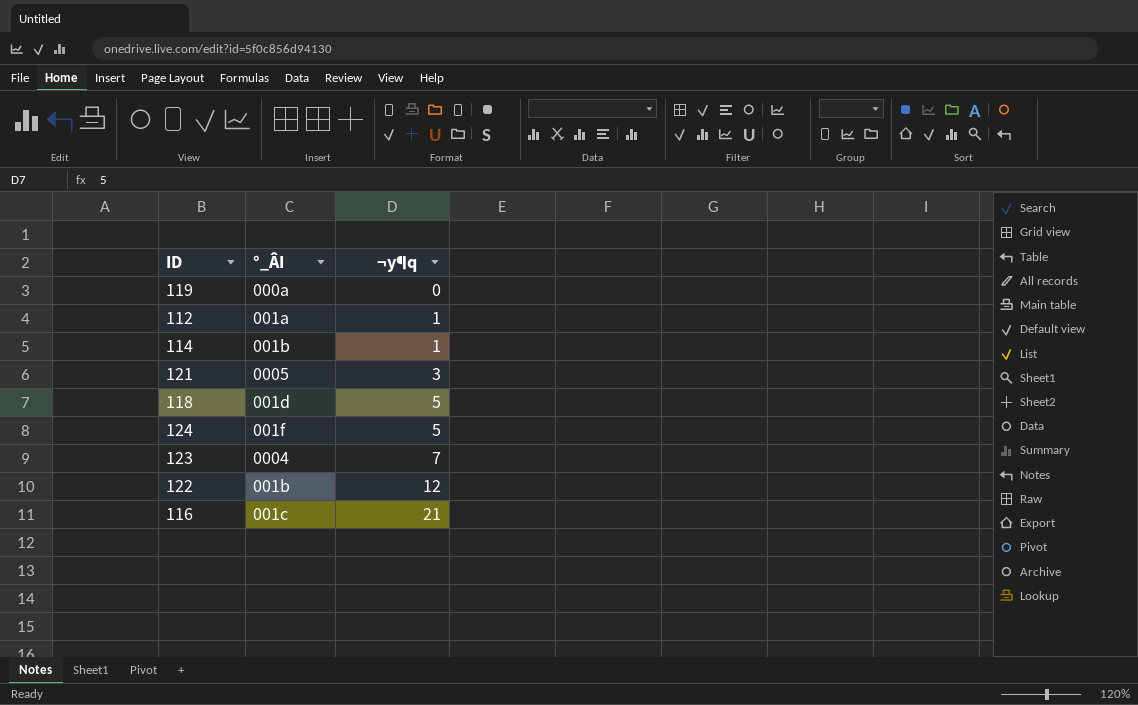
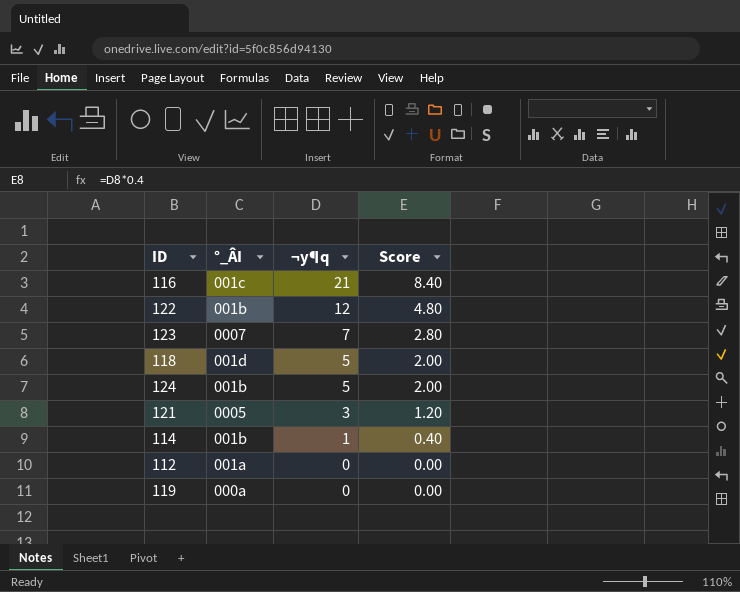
row order: ¬y¶q ascending -> ¬y¶q descending
column Score | formula: none -> [¬y¶q] * 0.4
123 | °_ÂI: 0004 -> 0007
124 | °_ÂI: 001f -> 001b
112 | ¬y¶q: 1 -> 0

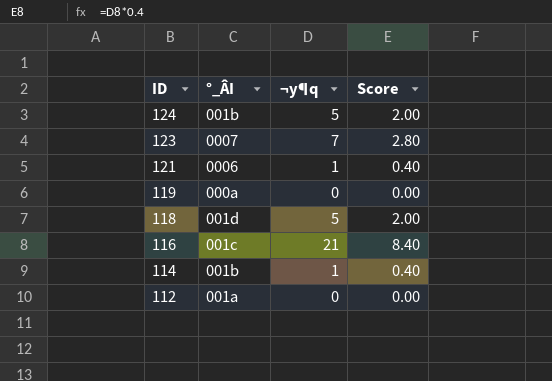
row order: ¬y¶q descending -> ID descending
row 122: 001b | 12 | 4.80 -> none
121 | °_ÂI: 0005 -> 0006
121 | ¬y¶q: 3 -> 1
121 | Score: 1.20 -> 0.40

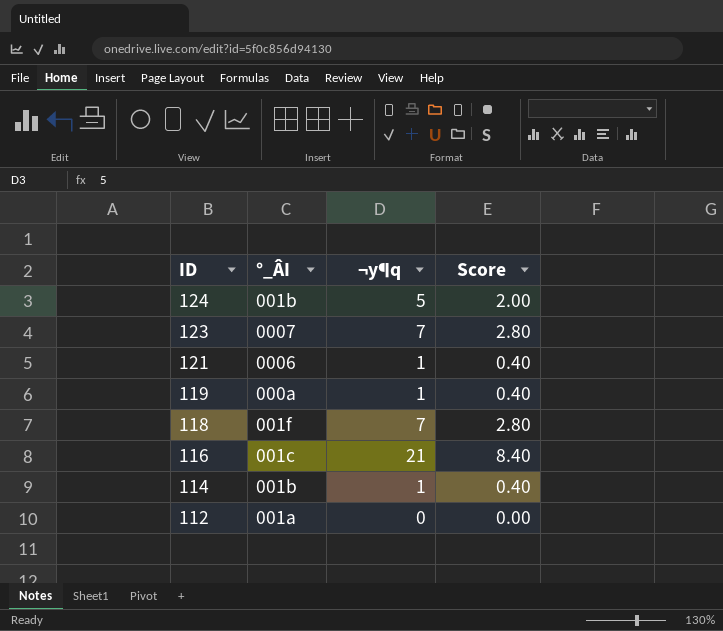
119 | ¬y¶q: 0 -> 1
119 | Score: 0.00 -> 0.40
118 | °_ÂI: 001d -> 001f
118 | ¬y¶q: 5 -> 7
118 | Score: 2.00 -> 2.80

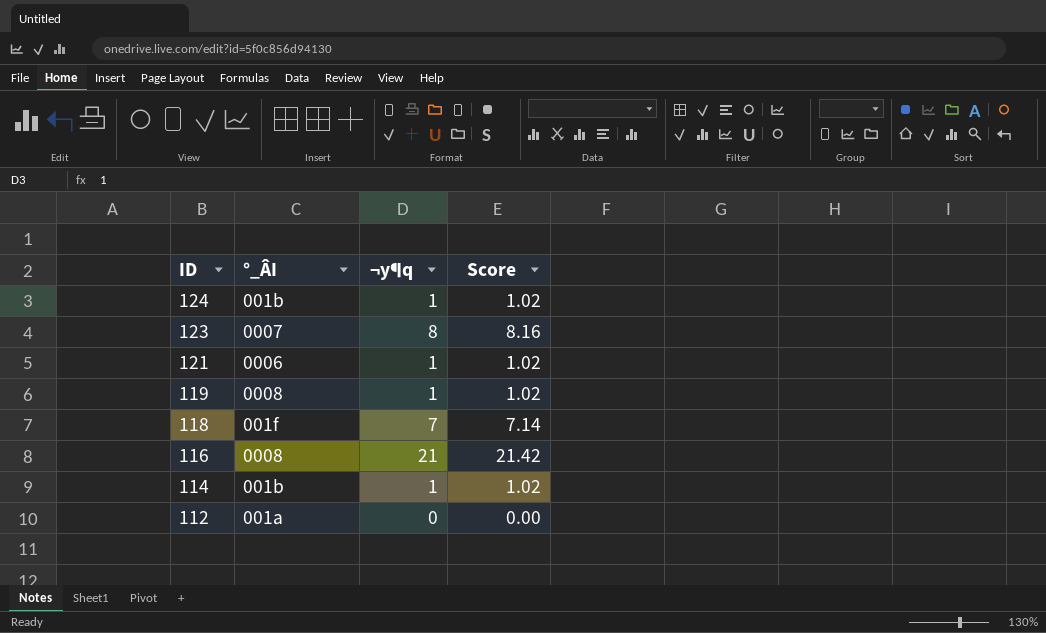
column Score | formula: [¬y¶q] * 0.4 -> [¬y¶q] * 1.02
124 | ¬y¶q: 5 -> 1
123 | ¬y¶q: 7 -> 8
119 | °_ÂI: 000a -> 0008
116 | °_ÂI: 001c -> 0008

